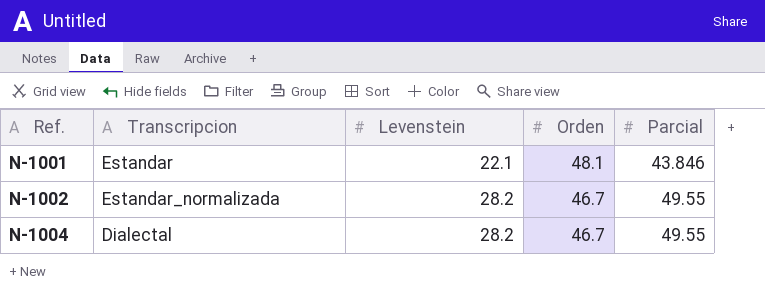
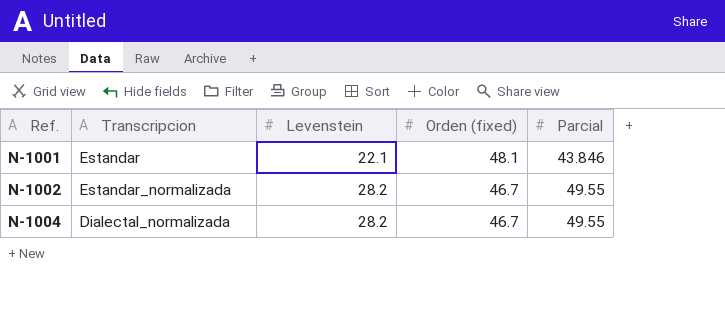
column name: Orden -> Orden (fixed)
N-1004 | Transcripcion: Dialectal -> Dialectal_normalizada

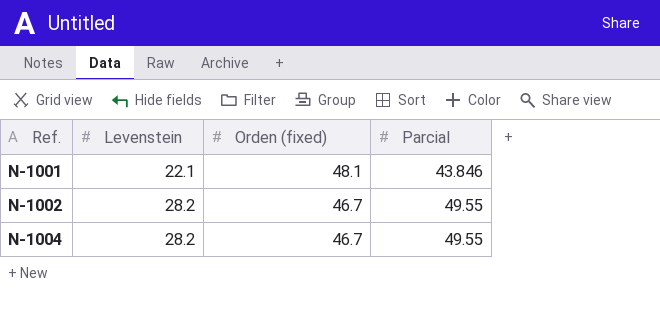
column Transcripcion | position: 2 -> none

